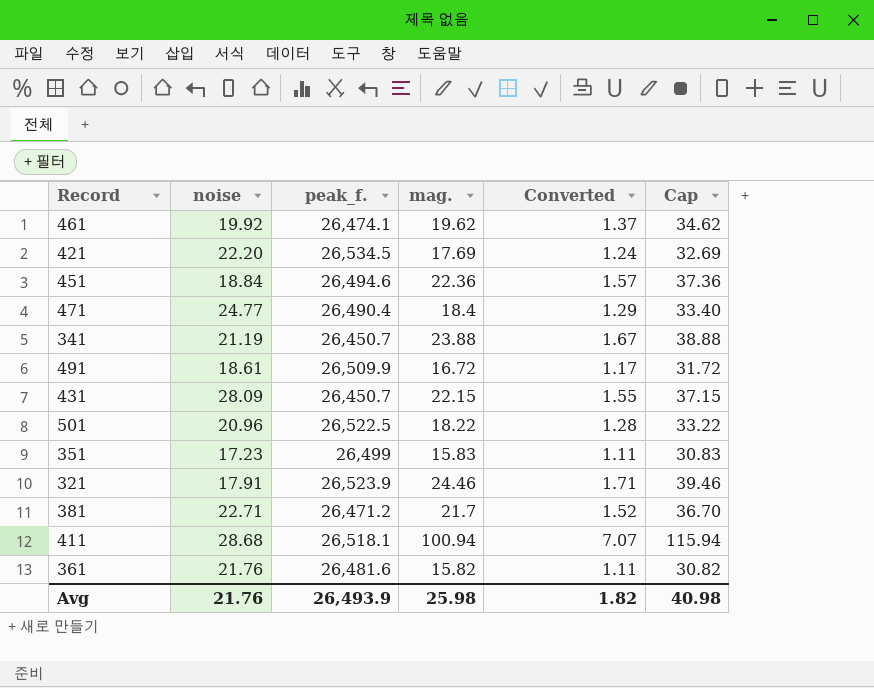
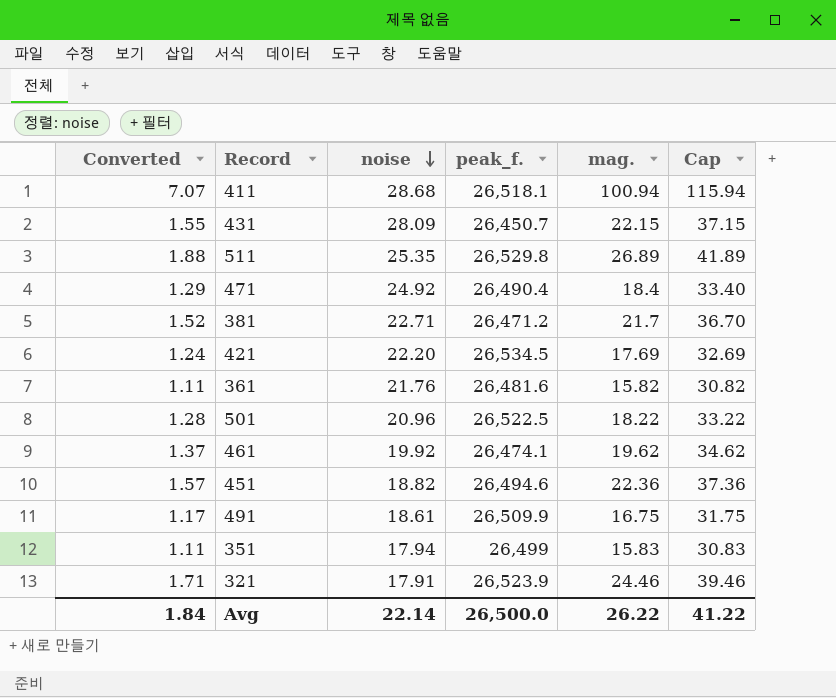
row order: none -> noise descending
column Converted | position: 5 -> 1
row 341: 21.19 | 26,450.7 | 23.88 | 1.67 | 38.88 -> none
row 511: none -> 1.88 | 25.35 | 26,529.8 | 26.89 | 41.89
471 | noise: 24.77 -> 24.92
451 | noise: 18.84 -> 18.82
491 | mag.: 16.72 -> 16.75
491 | Cap: 31.72 -> 31.75
351 | noise: 17.23 -> 17.94
Avg | Converted: 1.82 -> 1.84
Avg | noise: 21.76 -> 22.14
Avg | peak_f.: 26,493.9 -> 26,500.0
Avg | mag.: 25.98 -> 26.22
Avg | Cap: 40.98 -> 41.22

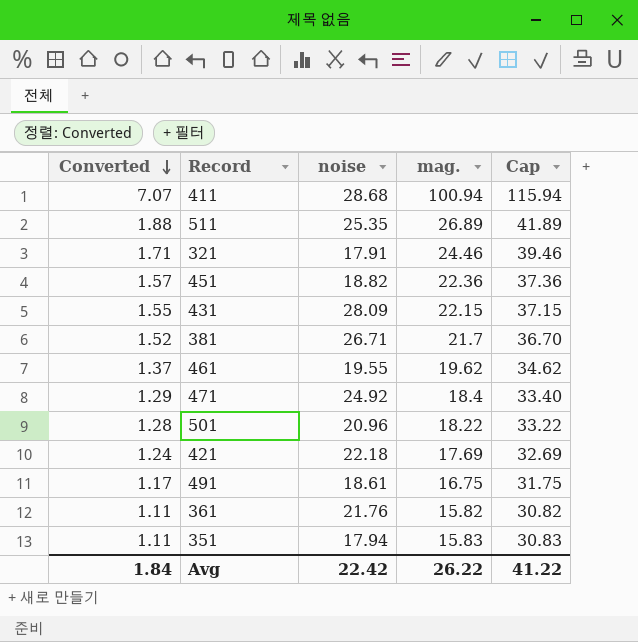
row order: noise descending -> Converted descending
column peak_f. | position: 4 -> none
381 | noise: 22.71 -> 26.71
461 | noise: 19.92 -> 19.55
421 | noise: 22.20 -> 22.18
Avg | noise: 22.14 -> 22.42

